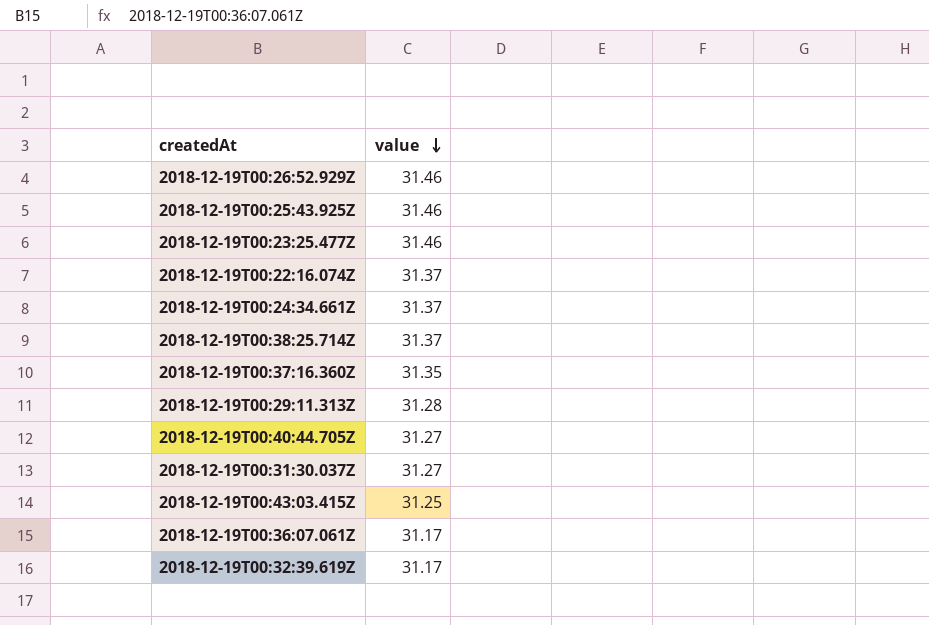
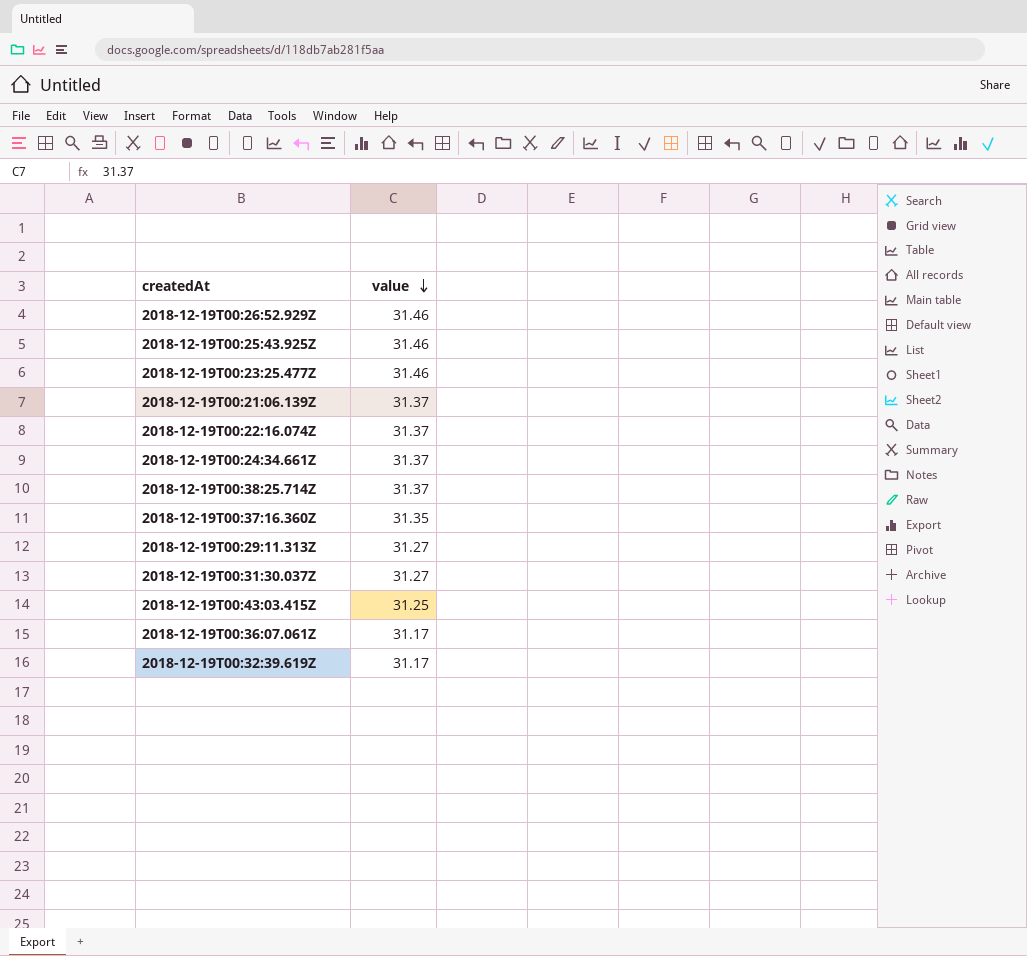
row 2018-12-19T00:40:44.705Z: 31.27 -> none
row 2018-12-19T00:21:06.139Z: none -> 31.37
2018-12-19T00:29:11.313Z | value: 31.28 -> 31.27

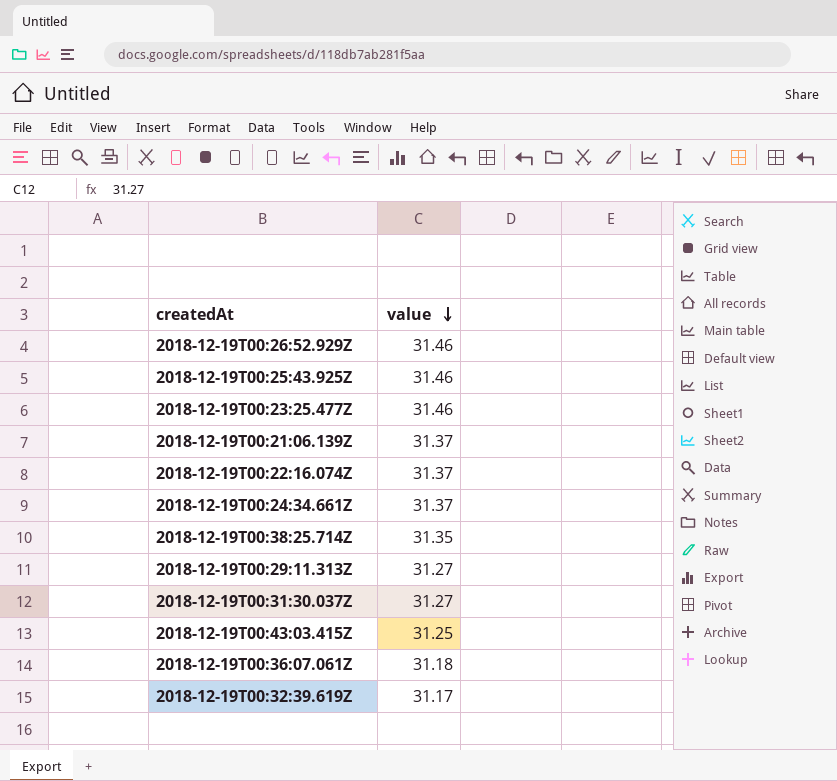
row 2018-12-19T00:37:16.360Z: 31.35 -> none
2018-12-19T00:38:25.714Z | value: 31.37 -> 31.35
2018-12-19T00:36:07.061Z | value: 31.17 -> 31.18

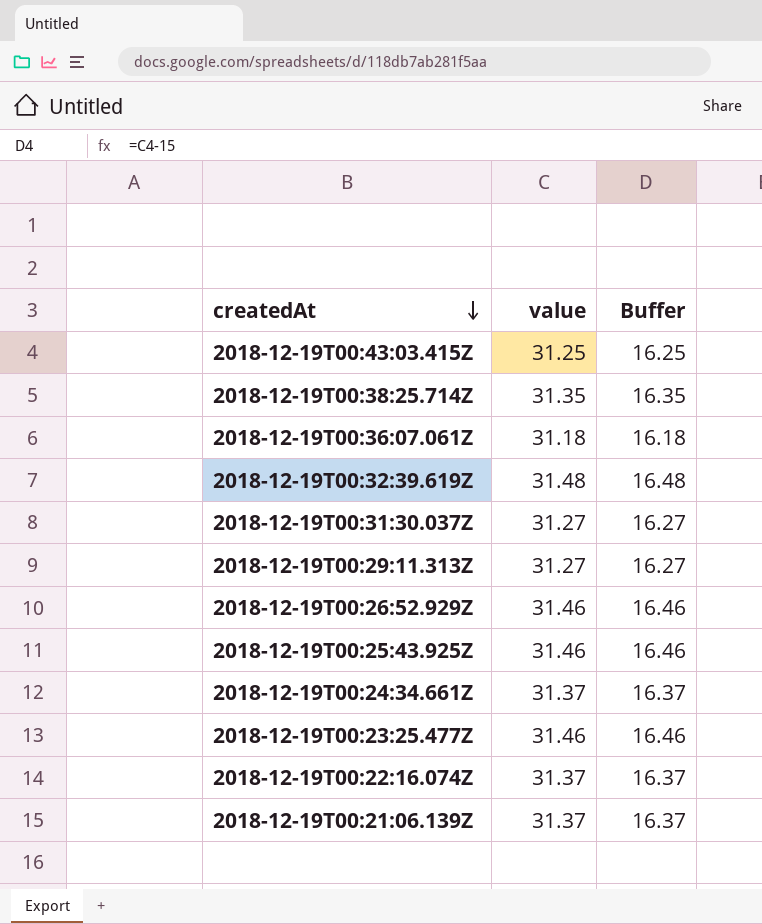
row order: value descending -> createdAt descending
column Buffer | formula: none -> [value] - 15
2018-12-19T00:32:39.619Z | value: 31.17 -> 31.48

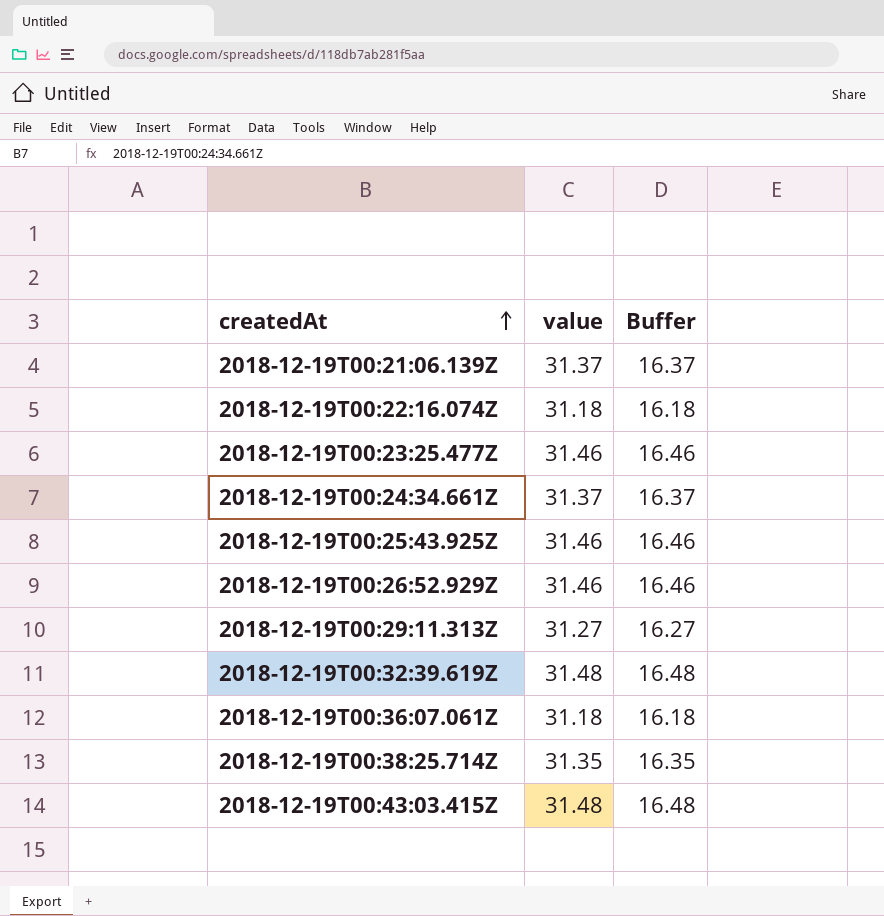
row order: createdAt descending -> createdAt ascending
row 2018-12-19T00:31:30.037Z: 31.27 | 16.27 -> none
2018-12-19T00:22:16.074Z | value: 31.37 -> 31.18
2018-12-19T00:22:16.074Z | Buffer: 16.37 -> 16.18
2018-12-19T00:43:03.415Z | value: 31.25 -> 31.48
2018-12-19T00:43:03.415Z | Buffer: 16.25 -> 16.48

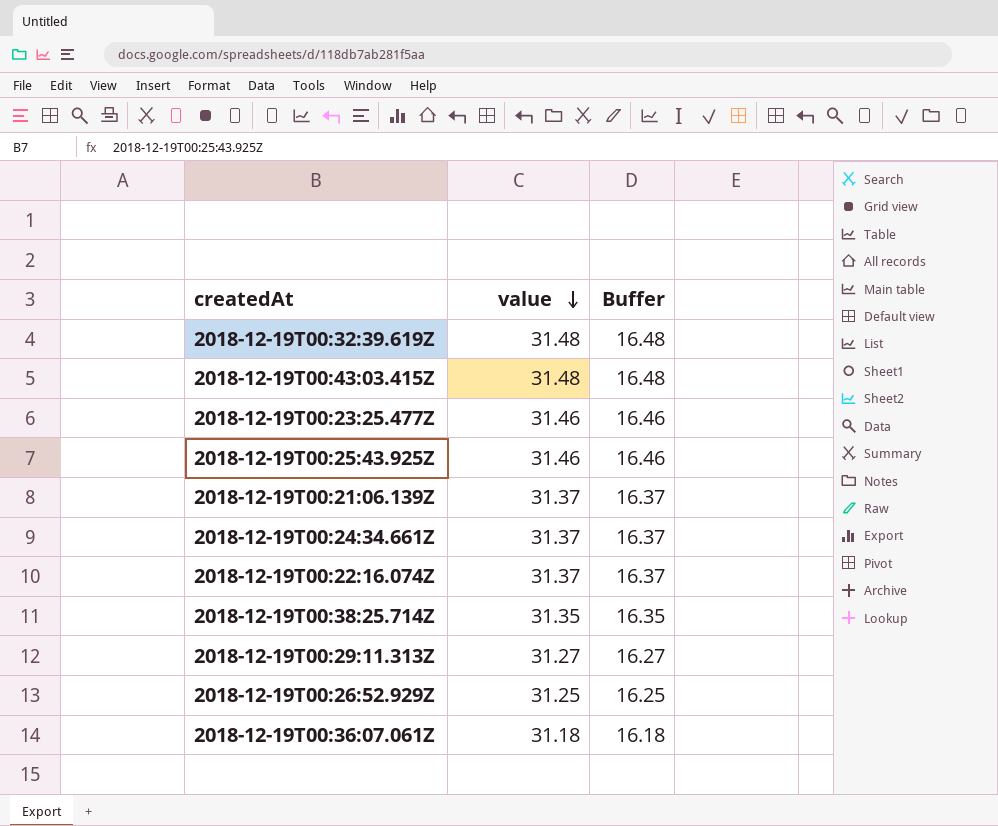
row order: createdAt ascending -> value descending
2018-12-19T00:22:16.074Z | value: 31.18 -> 31.37
2018-12-19T00:22:16.074Z | Buffer: 16.18 -> 16.37
2018-12-19T00:26:52.929Z | value: 31.46 -> 31.25
2018-12-19T00:26:52.929Z | Buffer: 16.46 -> 16.25

